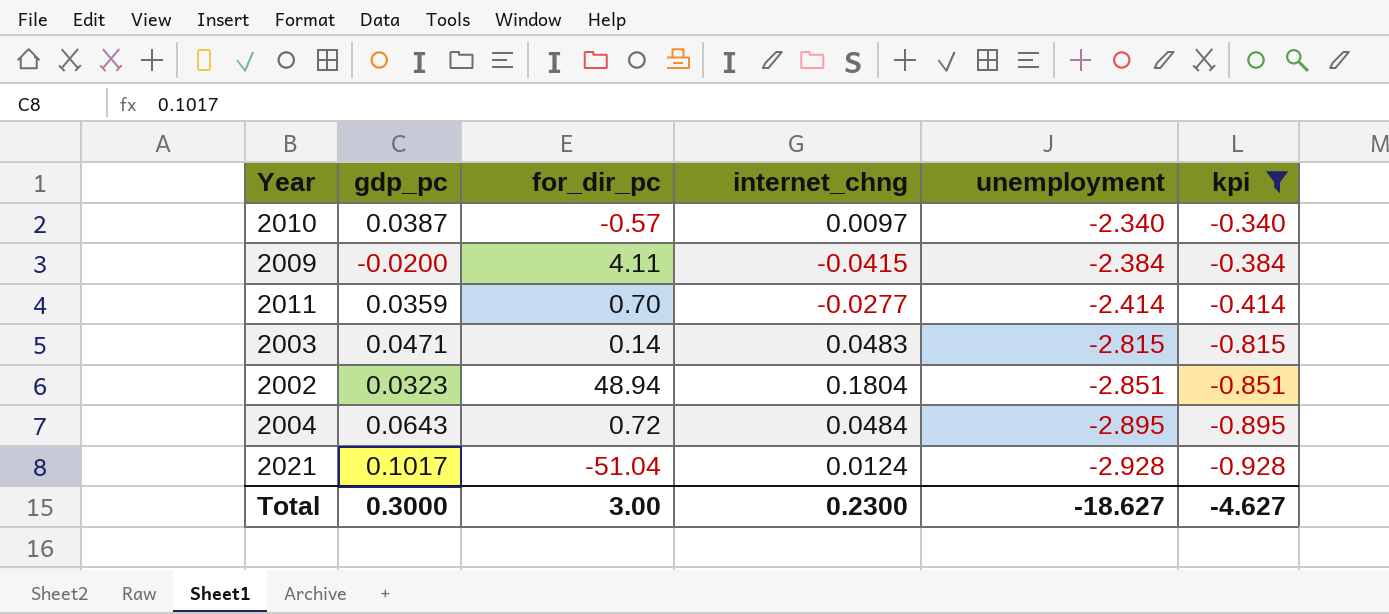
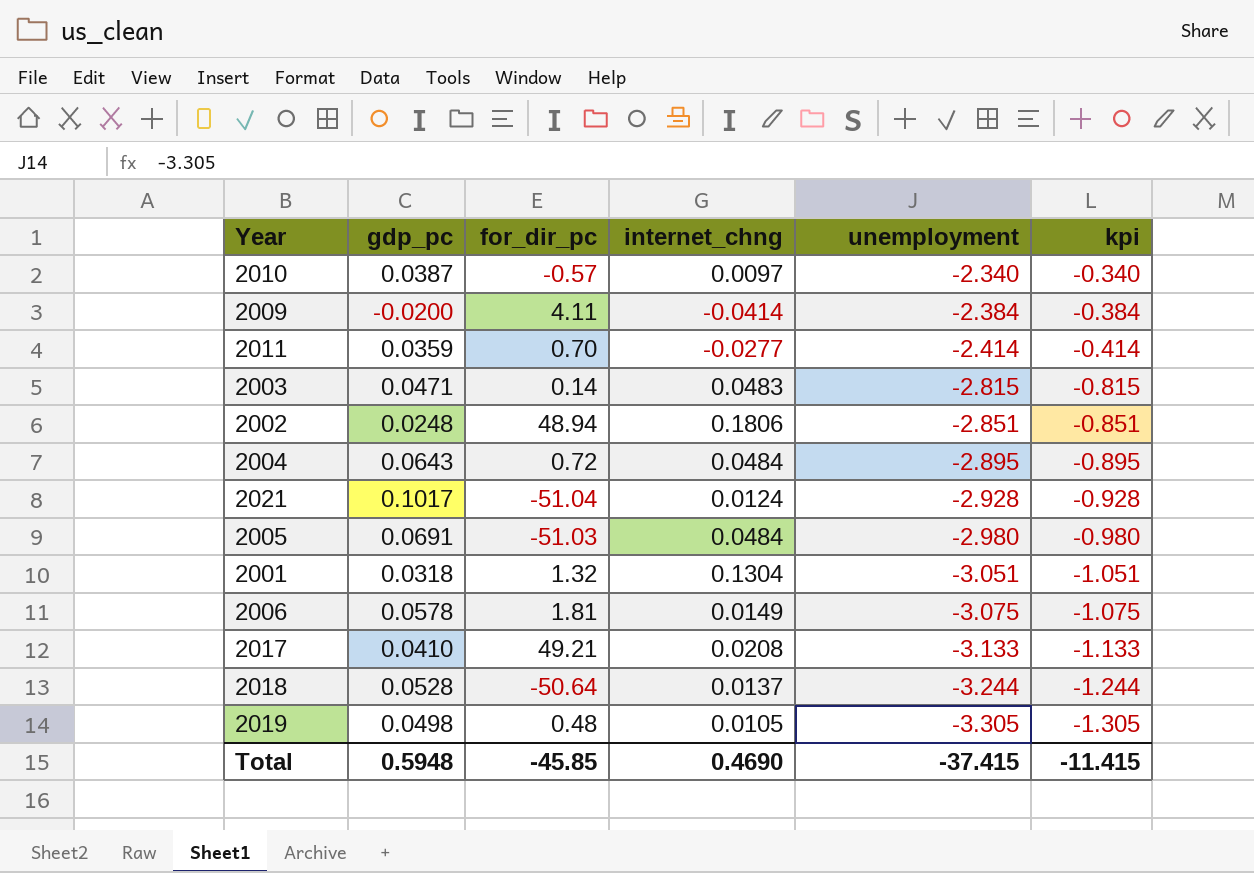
filter: kpi >= -0.928 -> none
2009 | internet_chng: -0.0415 -> -0.0414
2002 | gdp_pc: 0.0323 -> 0.0248
2002 | internet_chng: 0.1804 -> 0.1806
Total | gdp_pc: 0.3000 -> 0.5948
Total | for_dir_pc: 3.00 -> -45.85
Total | internet_chng: 0.2300 -> 0.4690
Total | unemployment: -18.627 -> -37.415
Total | kpi: -4.627 -> -11.415

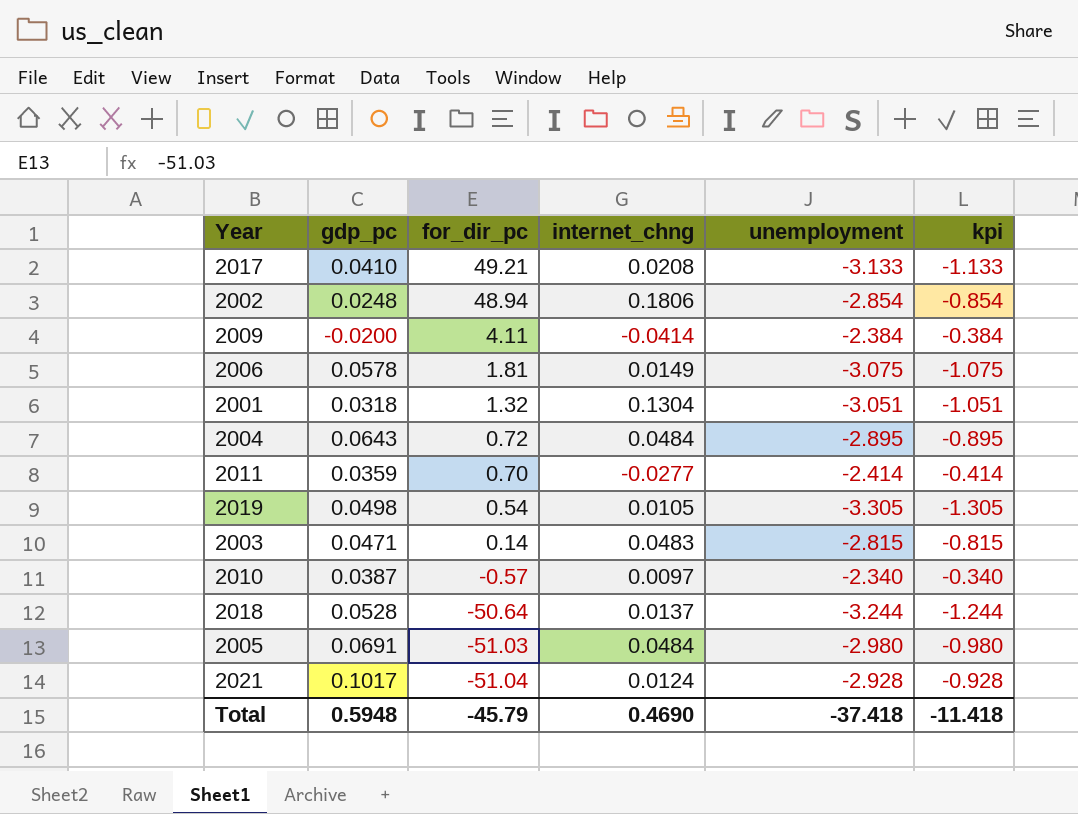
row order: unemployment descending -> for_dir_pc descending
2002 | unemployment: -2.851 -> -2.854
2002 | kpi: -0.851 -> -0.854
2019 | for_dir_pc: 0.48 -> 0.54
Total | for_dir_pc: -45.85 -> -45.79
Total | unemployment: -37.415 -> -37.418
Total | kpi: -11.415 -> -11.418

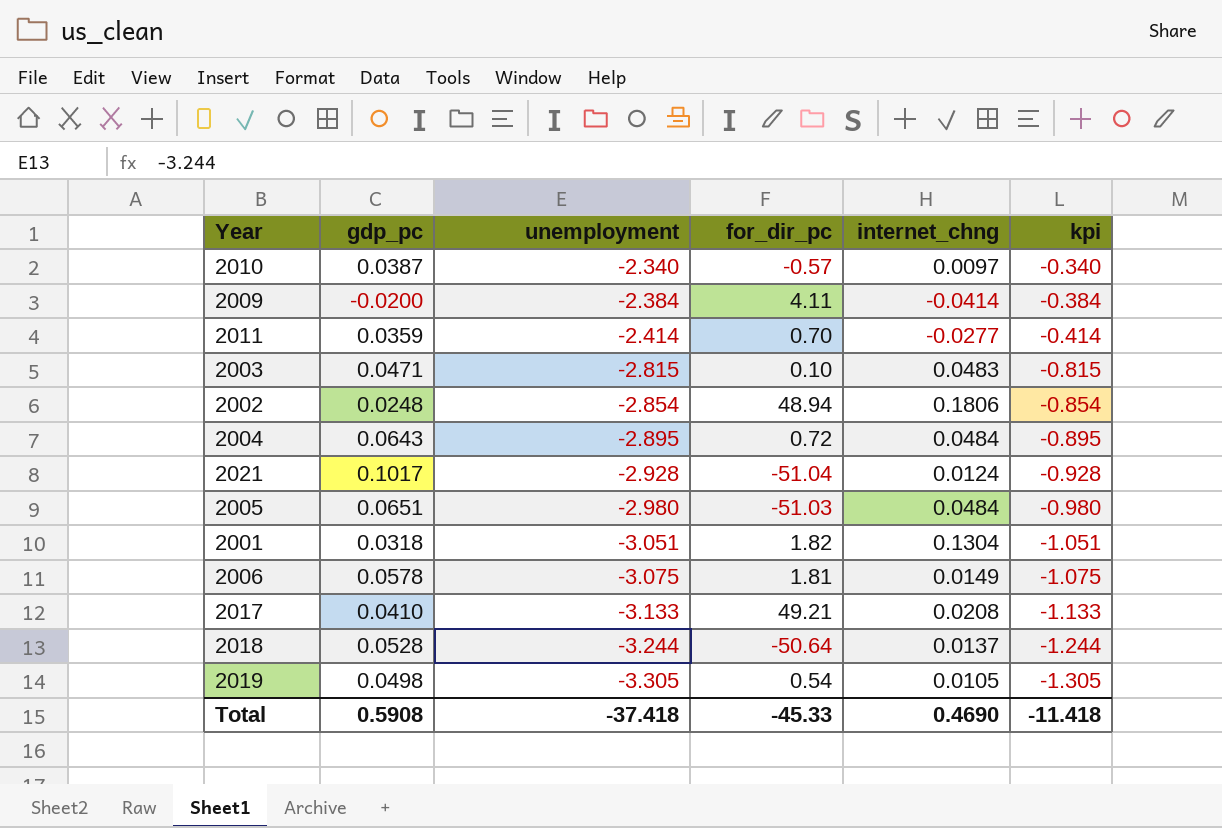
row order: for_dir_pc descending -> unemployment descending
column unemployment | position: 5 -> 3
2003 | for_dir_pc: 0.14 -> 0.10
2005 | gdp_pc: 0.0691 -> 0.0651
2001 | for_dir_pc: 1.32 -> 1.82
Total | gdp_pc: 0.5948 -> 0.5908
Total | for_dir_pc: -45.79 -> -45.33

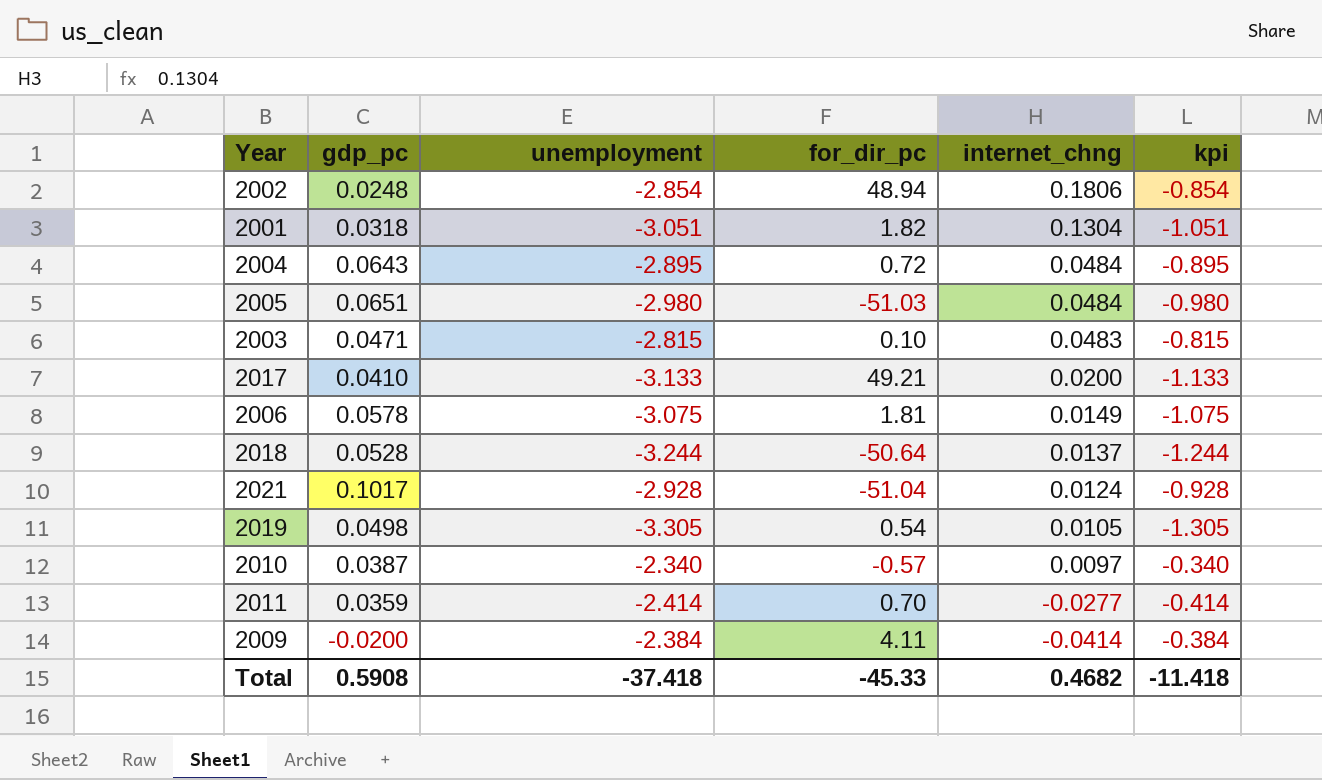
row order: unemployment descending -> internet_chng descending
2017 | internet_chng: 0.0208 -> 0.0200
Total | internet_chng: 0.4690 -> 0.4682

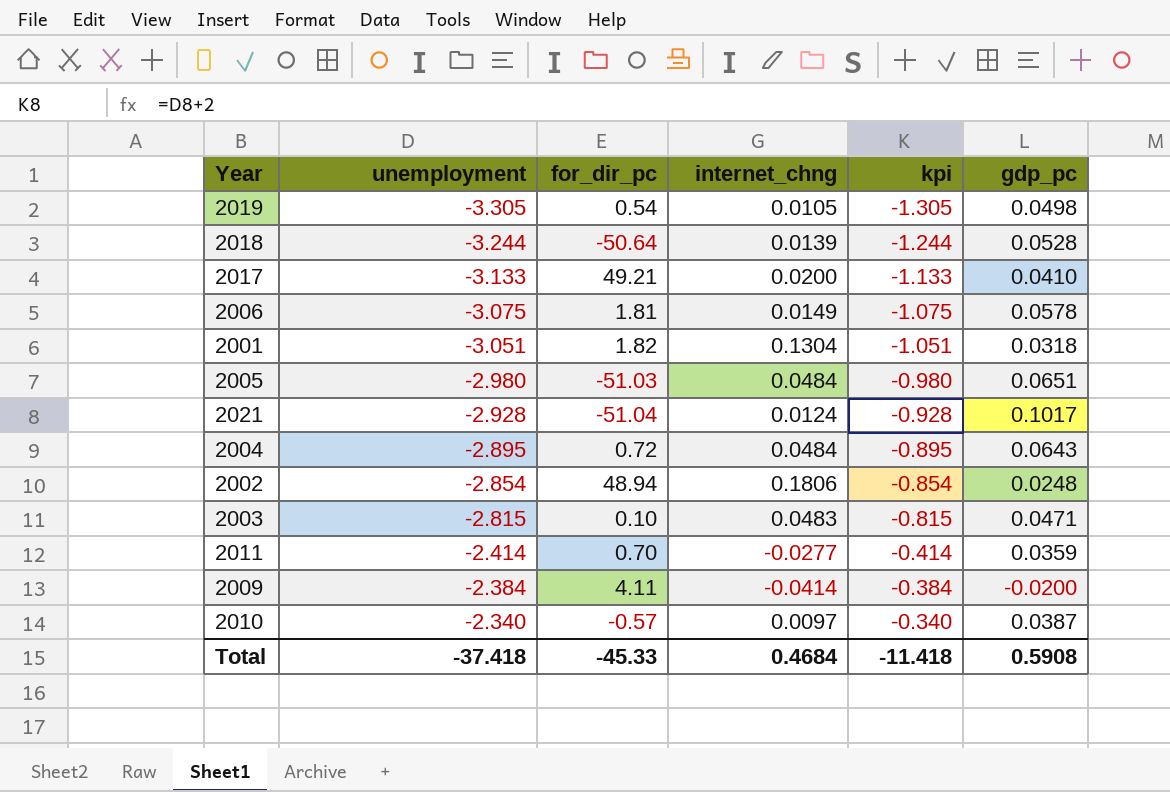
row order: internet_chng descending -> unemployment ascending
column gdp_pc | position: 2 -> 6
2018 | internet_chng: 0.0137 -> 0.0139
Total | internet_chng: 0.4682 -> 0.4684

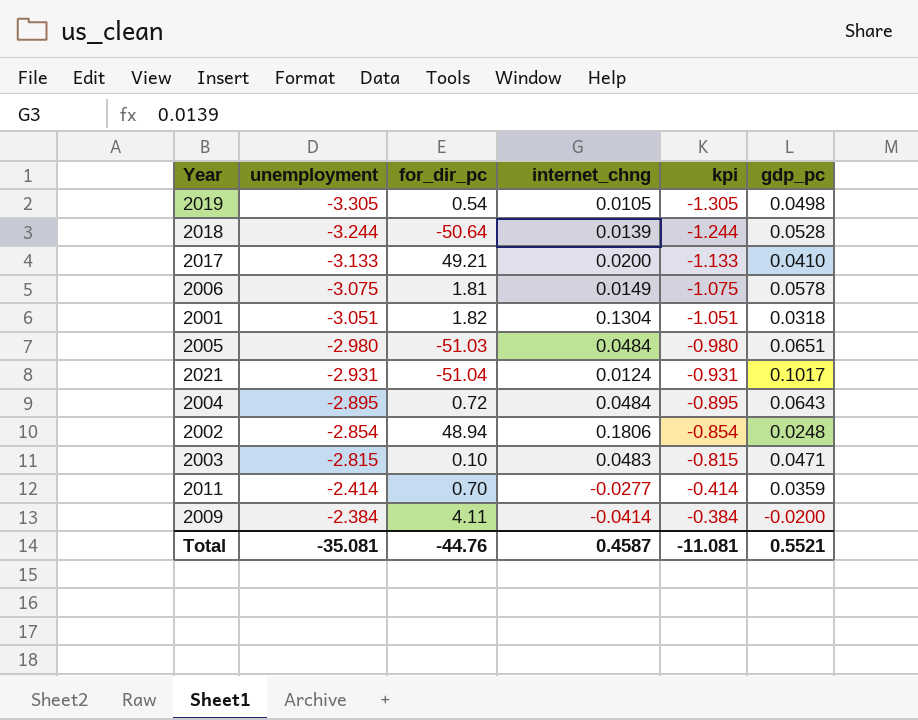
row 2010: -2.340 | -0.57 | 0.0097 | -0.340 | 0.0387 -> none
2021 | unemployment: -2.928 -> -2.931
2021 | kpi: -0.928 -> -0.931
Total | unemployment: -37.418 -> -35.081
Total | for_dir_pc: -45.33 -> -44.76
Total | internet_chng: 0.4684 -> 0.4587
Total | kpi: -11.418 -> -11.081
Total | gdp_pc: 0.5908 -> 0.5521

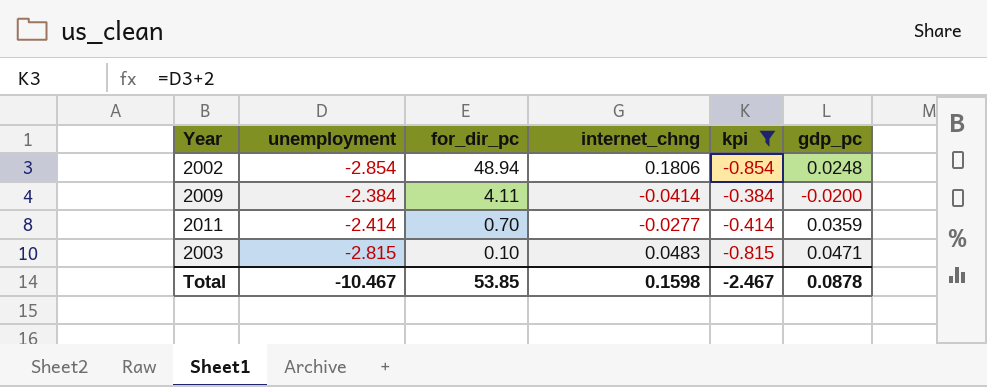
filter: none -> kpi >= -0.854
row order: unemployment ascending -> for_dir_pc descending
Total | unemployment: -35.081 -> -10.467
Total | for_dir_pc: -44.76 -> 53.85
Total | internet_chng: 0.4587 -> 0.1598
Total | kpi: -11.081 -> -2.467
Total | gdp_pc: 0.5521 -> 0.0878

